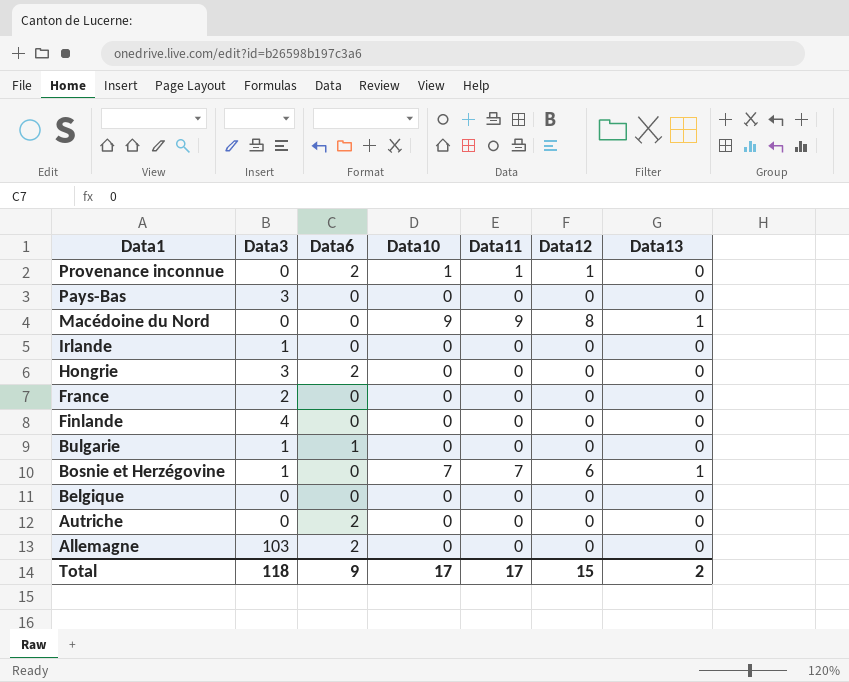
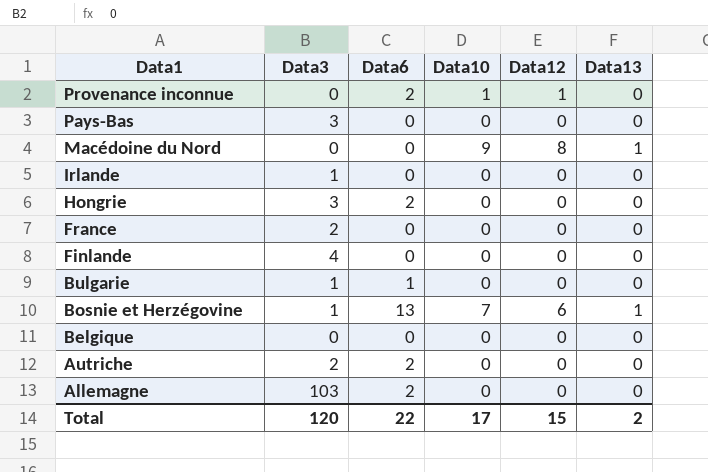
column Data11 | position: 5 -> none
Bosnie et Herzégovine | Data6: 0 -> 13
Autriche | Data3: 0 -> 2
Total | Data3: 118 -> 120
Total | Data6: 9 -> 22

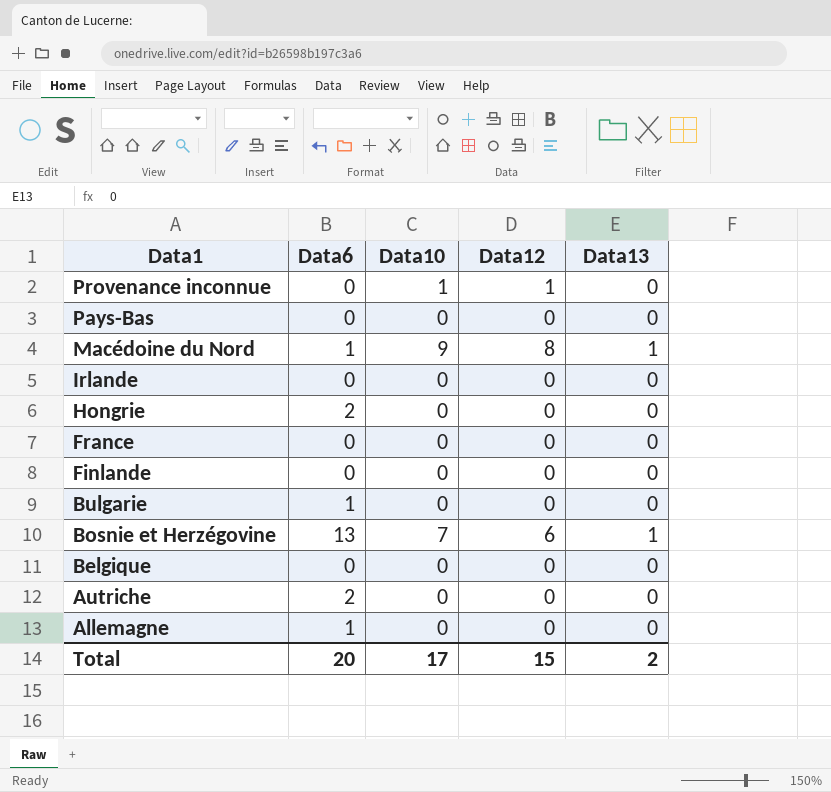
column Data3 | position: 2 -> none
Provenance inconnue | Data6: 2 -> 0
Macédoine du Nord | Data6: 0 -> 1
Allemagne | Data6: 2 -> 1
Total | Data6: 22 -> 20

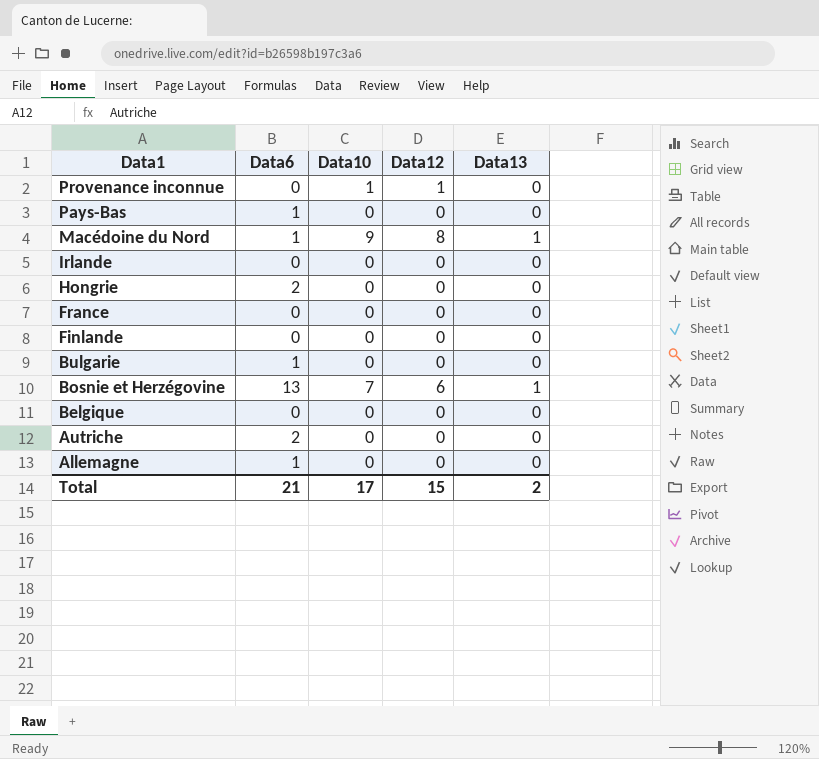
Pays-Bas | Data6: 0 -> 1
Total | Data6: 20 -> 21

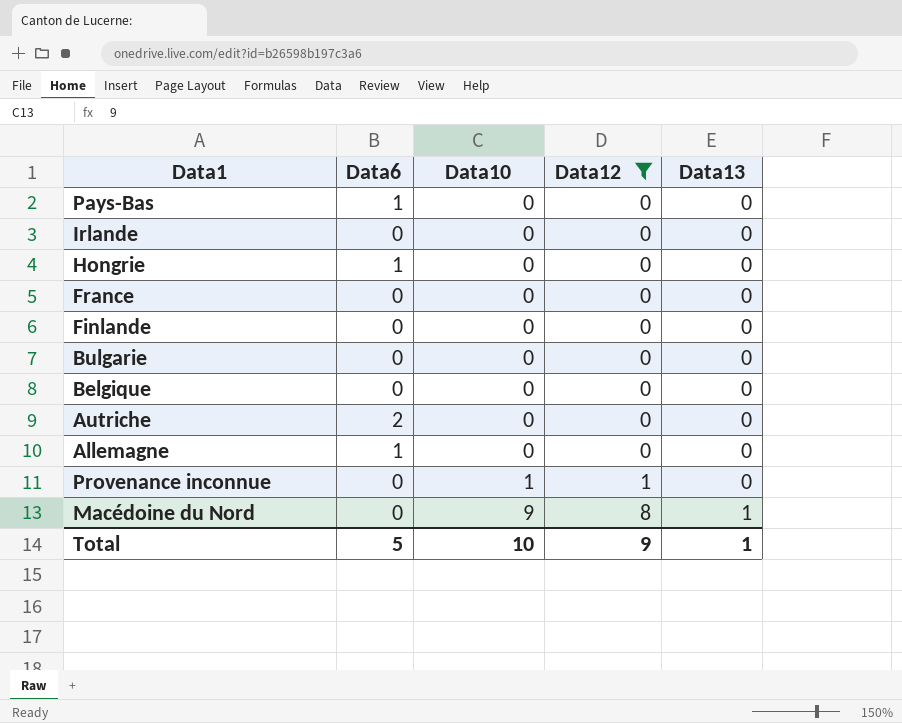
filter: none -> Data12 != 6
row order: Data1 descending -> Data10 ascending
Hongrie | Data6: 2 -> 1
Bulgarie | Data6: 1 -> 0
Macédoine du Nord | Data6: 1 -> 0
Total | Data6: 21 -> 5
Total | Data10: 17 -> 10
Total | Data12: 15 -> 9
Total | Data13: 2 -> 1

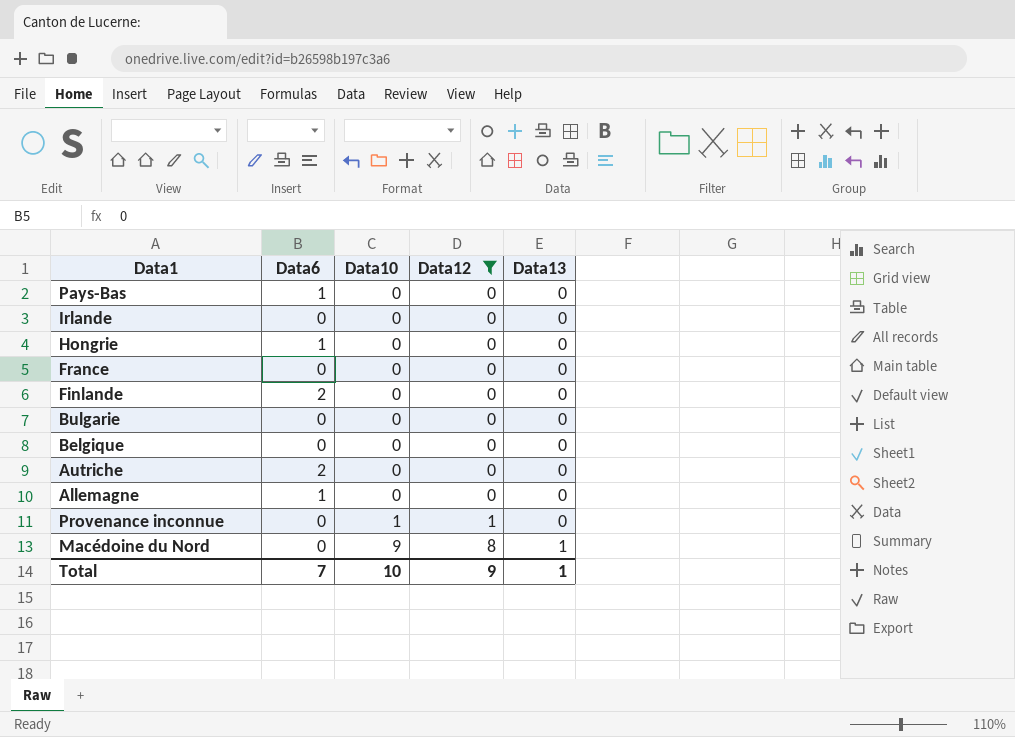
Finlande | Data6: 0 -> 2
Total | Data6: 5 -> 7

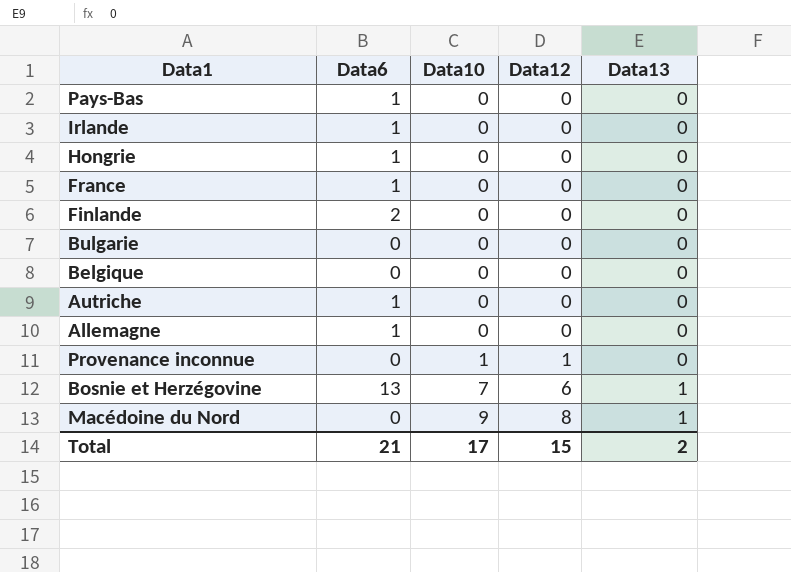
filter: Data12 != 6 -> none
Irlande | Data6: 0 -> 1
France | Data6: 0 -> 1
Autriche | Data6: 2 -> 1
Total | Data6: 7 -> 21
Total | Data10: 10 -> 17
Total | Data12: 9 -> 15
Total | Data13: 1 -> 2

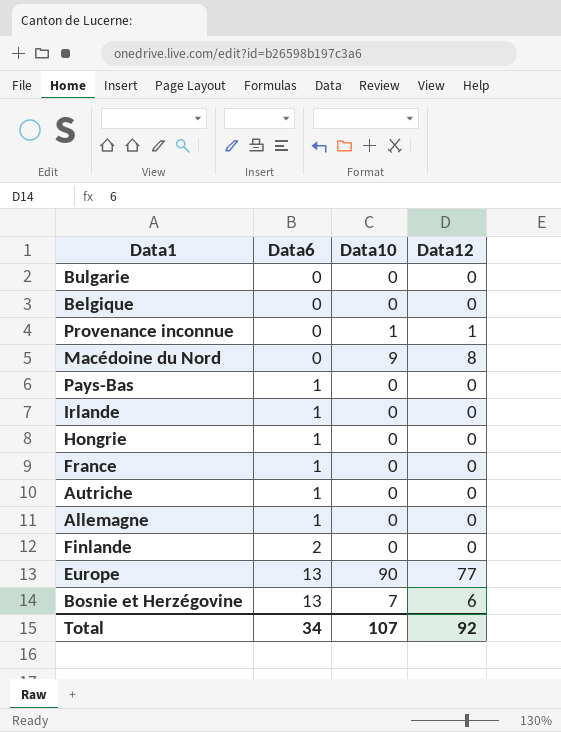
row order: Data10 ascending -> Data6 ascending
column Data13 | position: 5 -> none
row Europe: none -> 13 | 90 | 77
Total | Data6: 21 -> 34
Total | Data10: 17 -> 107
Total | Data12: 15 -> 92

